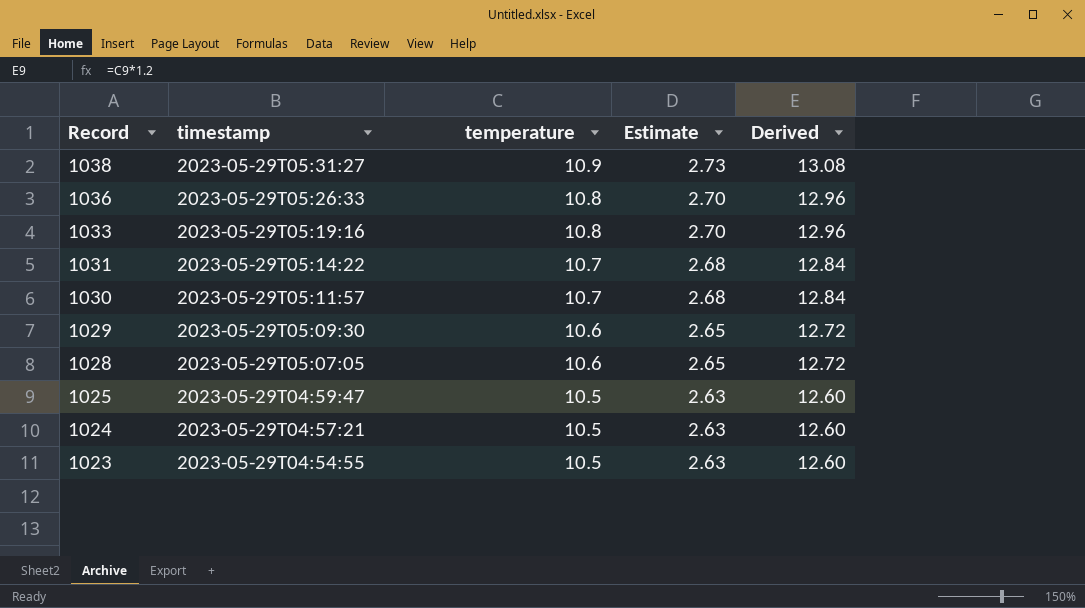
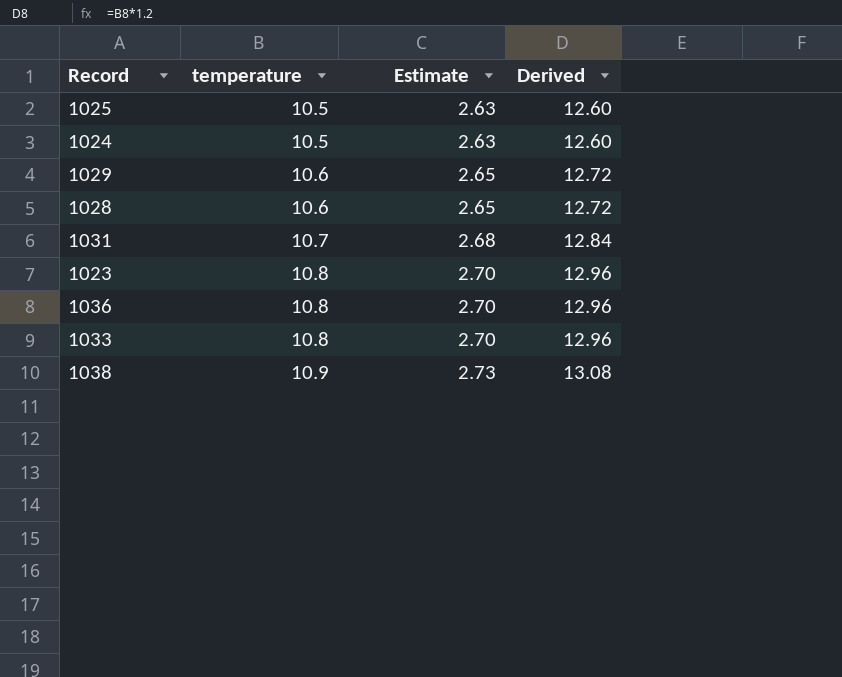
row order: Record descending -> temperature ascending
column timestamp | position: 2 -> none
row 1030: 2023-05-29T05:11:57 | 10.7 | 2.68 | 12.84 -> none
1023 | temperature: 10.5 -> 10.8
1023 | Estimate: 2.63 -> 2.70
1023 | Derived: 12.60 -> 12.96

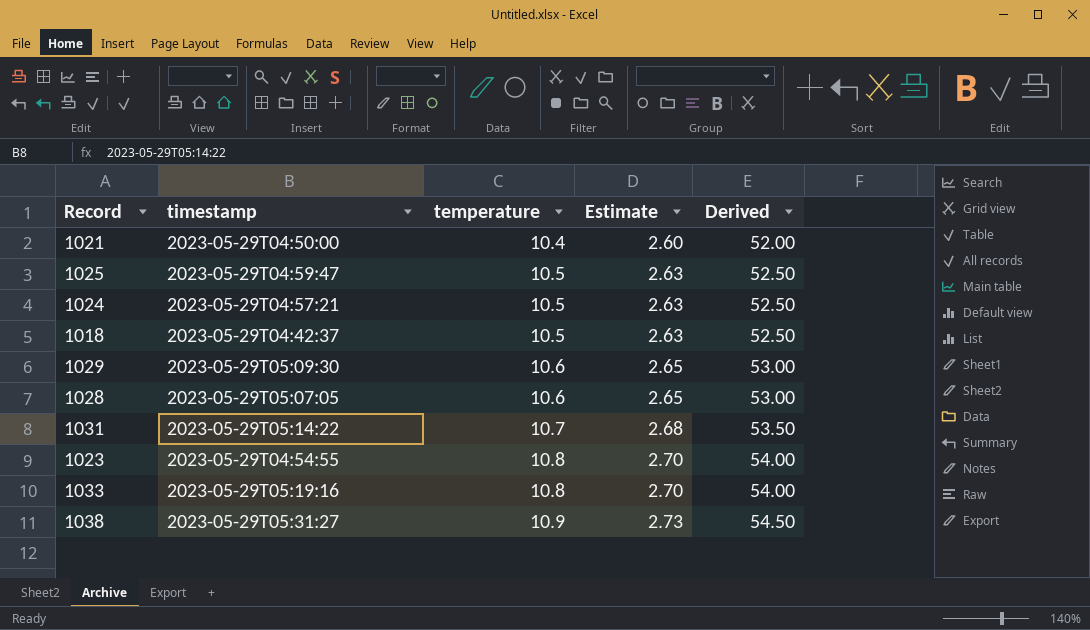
column timestamp | position: none -> 2
column Derived | formula: [temperature] * 1.2 -> [temperature] * 5
row 1036: 10.8 | 2.70 | 12.96 -> none
row 1021: none -> 2023-05-29T04:50:00 | 10.4 | 2.60 | 52.00
row 1018: none -> 2023-05-29T04:42:37 | 10.5 | 2.63 | 52.50

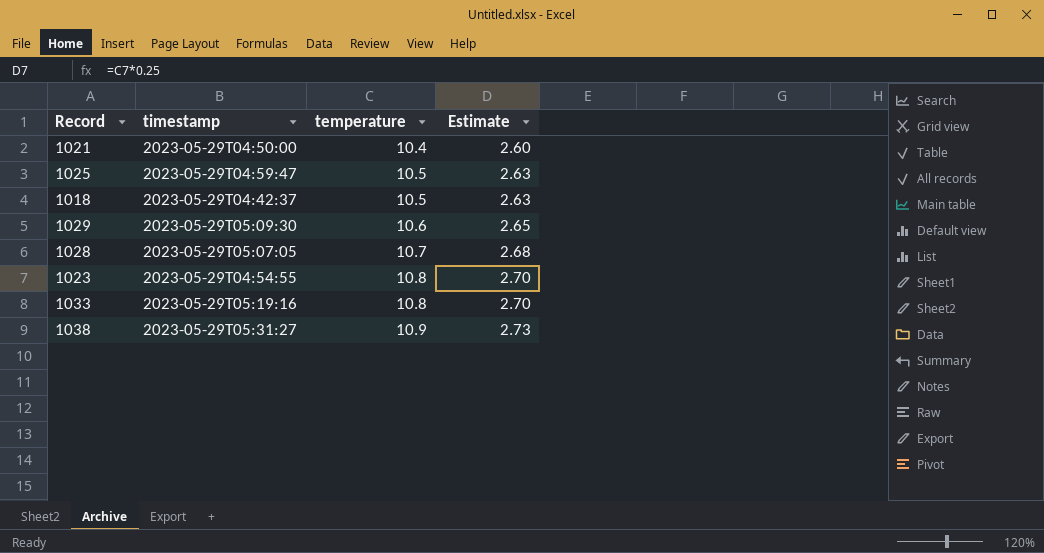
column Derived | formula: [temperature] * 5 -> none
row 1024: 2023-05-29T04:57:21 | 10.5 | 2.63 | 52.50 -> none
row 1031: 2023-05-29T05:14:22 | 10.7 | 2.68 | 53.50 -> none
1028 | temperature: 10.6 -> 10.7
1028 | Estimate: 2.65 -> 2.68

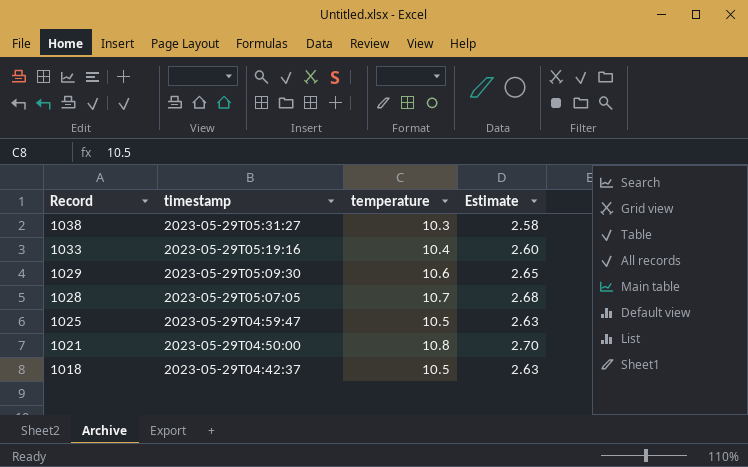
row order: temperature ascending -> Record descending
row 1023: 2023-05-29T04:54:55 | 10.8 | 2.70 -> none
1038 | temperature: 10.9 -> 10.3
1038 | Estimate: 2.73 -> 2.58
1033 | temperature: 10.8 -> 10.4
1033 | Estimate: 2.70 -> 2.60
1021 | temperature: 10.4 -> 10.8
1021 | Estimate: 2.60 -> 2.70

